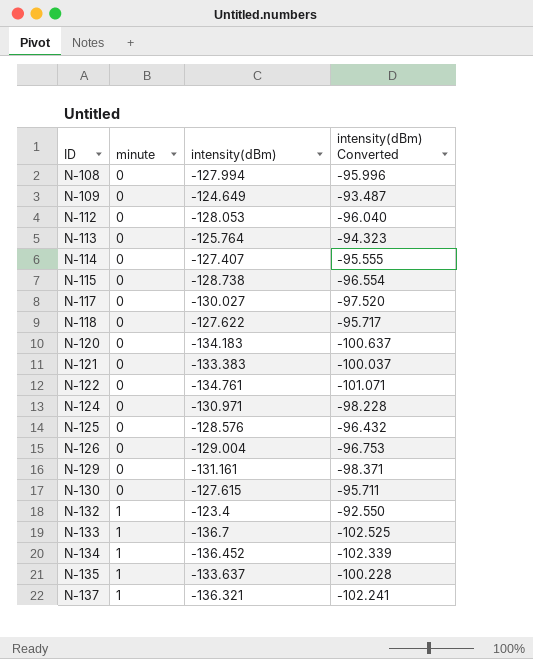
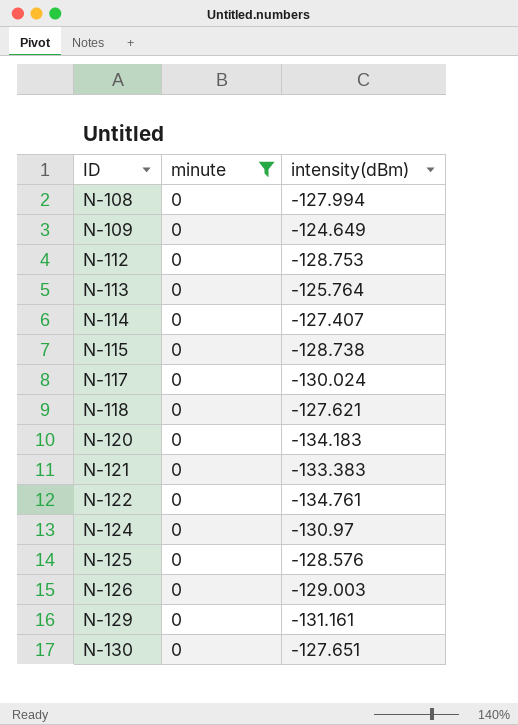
filter: none -> minute = 0
column intensity(dBm) Converted | formula: [intensity(dBm)] * 0.75 -> none
N-112 | intensity(dBm): -128.053 -> -128.753
N-117 | intensity(dBm): -130.027 -> -130.024
N-118 | intensity(dBm): -127.622 -> -127.621
N-124 | intensity(dBm): -130.971 -> -130.97
N-126 | intensity(dBm): -129.004 -> -129.003
N-130 | intensity(dBm): -127.615 -> -127.651

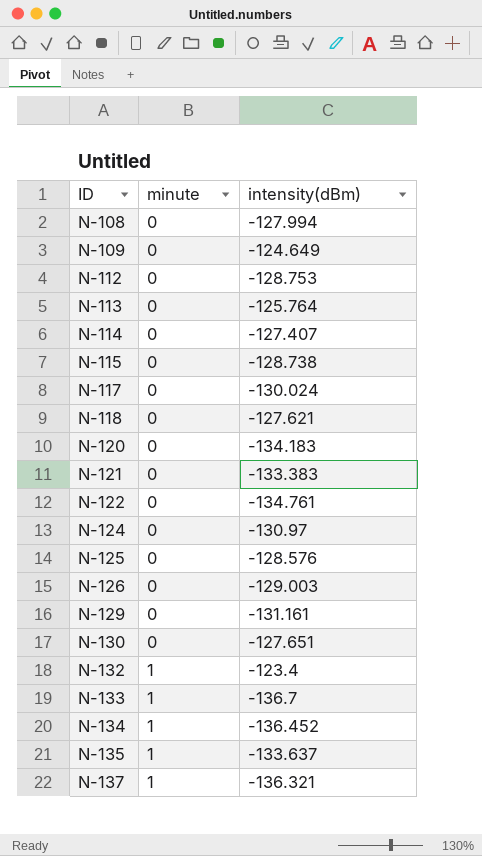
filter: minute = 0 -> none

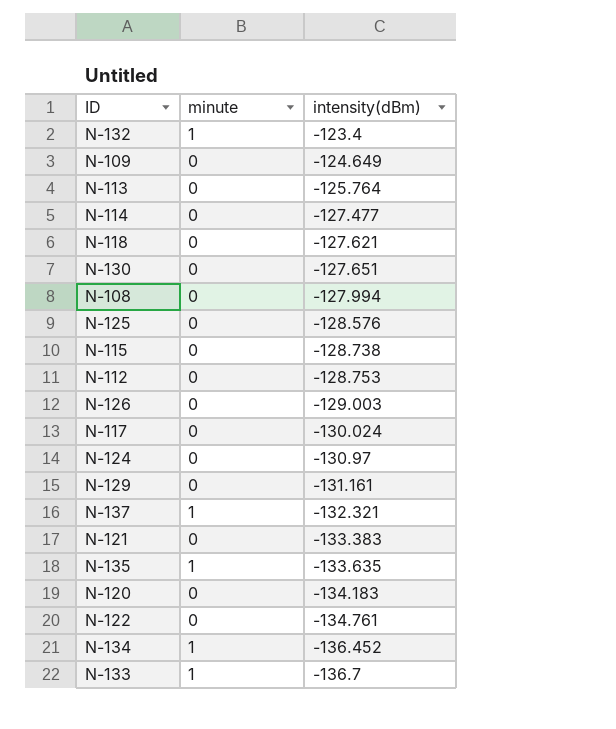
row order: ID ascending -> intensity(dBm) descending
N-114 | intensity(dBm): -127.407 -> -127.477
N-137 | intensity(dBm): -136.321 -> -132.321
N-135 | intensity(dBm): -133.637 -> -133.635

